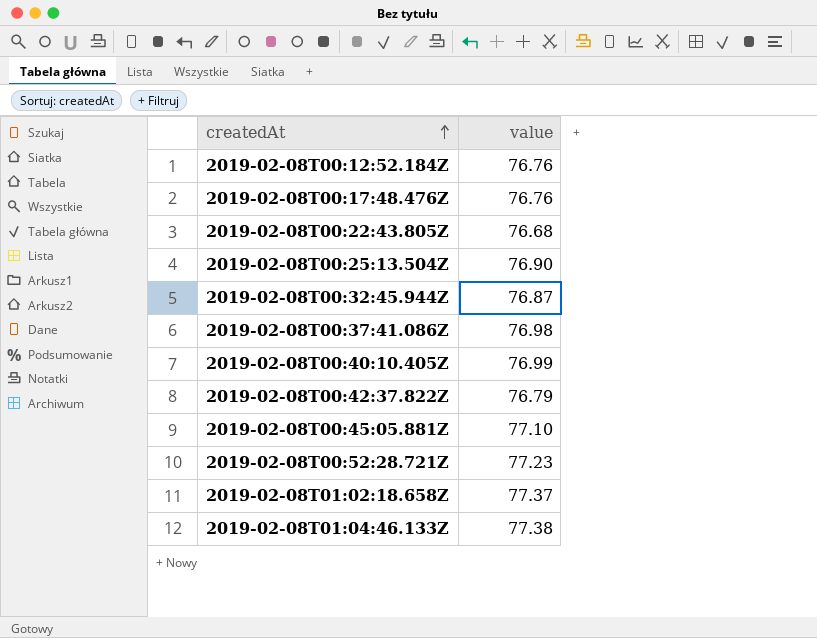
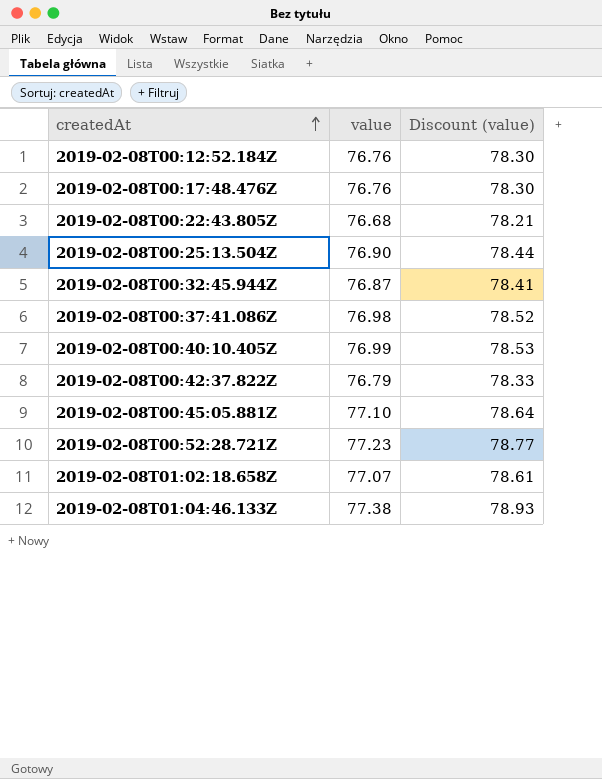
column Discount (value) | formula: none -> [value] * 1.02
2019-02-08T01:02:18.658Z | value: 77.37 -> 77.07

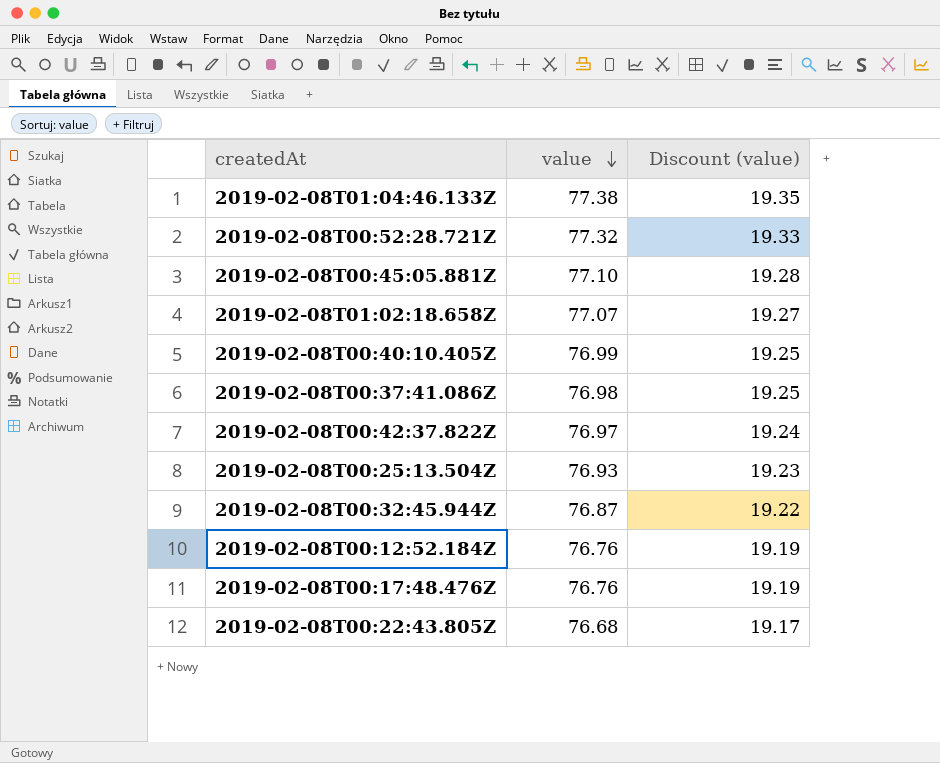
row order: createdAt ascending -> value descending
column Discount (value) | formula: [value] * 1.02 -> [value] * 0.25
2019-02-08T00:52:28.721Z | value: 77.23 -> 77.32
2019-02-08T00:42:37.822Z | value: 76.79 -> 76.97
2019-02-08T00:25:13.504Z | value: 76.90 -> 76.93

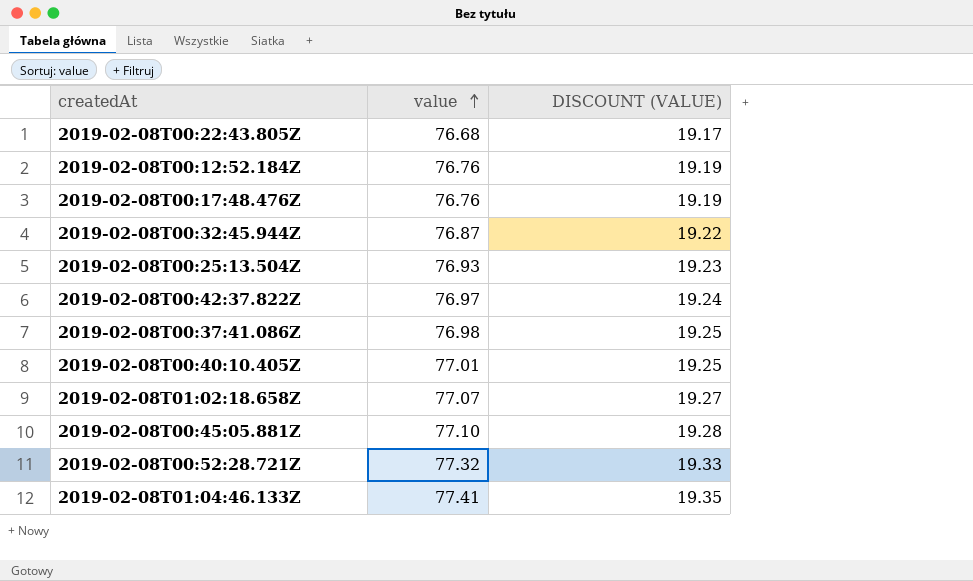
row order: value descending -> value ascending
column name: Discount (value) -> DISCOUNT (VALUE)
2019-02-08T00:40:10.405Z | value: 76.99 -> 77.01
2019-02-08T01:04:46.133Z | value: 77.38 -> 77.41

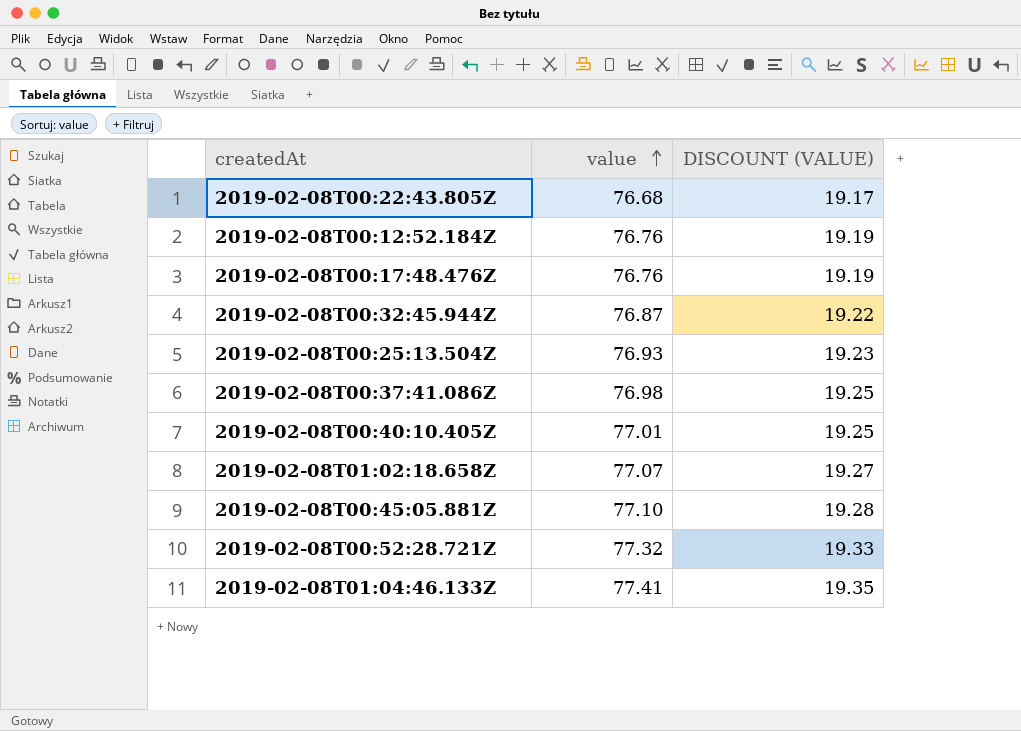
row 2019-02-08T00:42:37.822Z: 76.97 | 19.24 -> none

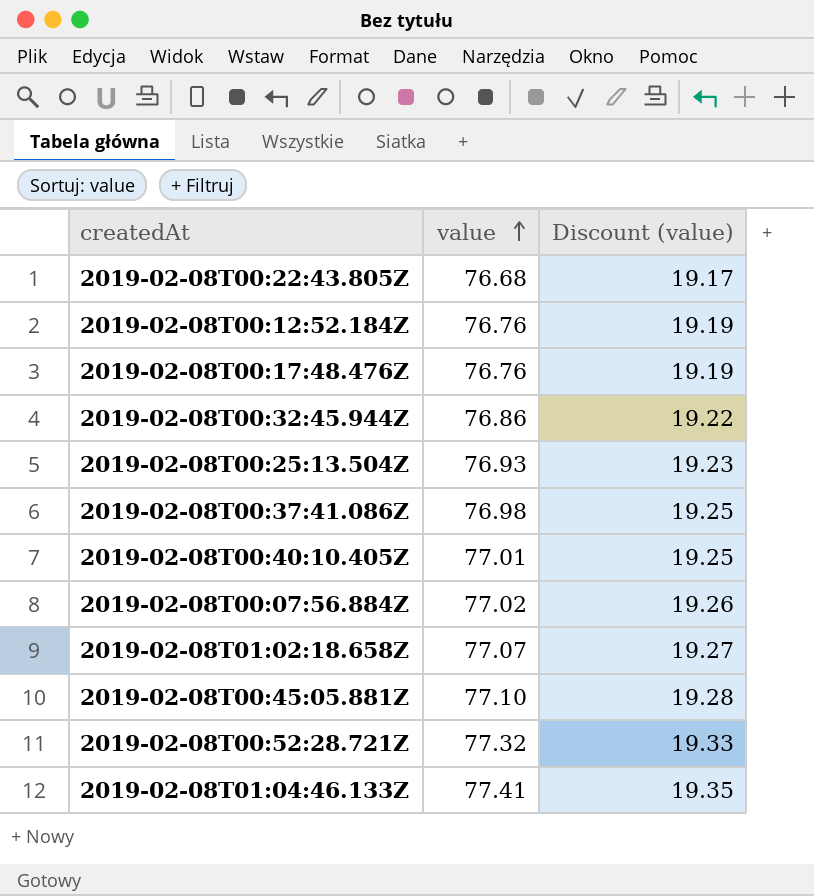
column name: DISCOUNT (VALUE) -> Discount (value)
2019-02-08T00:32:45.944Z | value: 76.87 -> 76.86
row 2019-02-08T00:07:56.884Z: none -> 77.02 | 19.26

